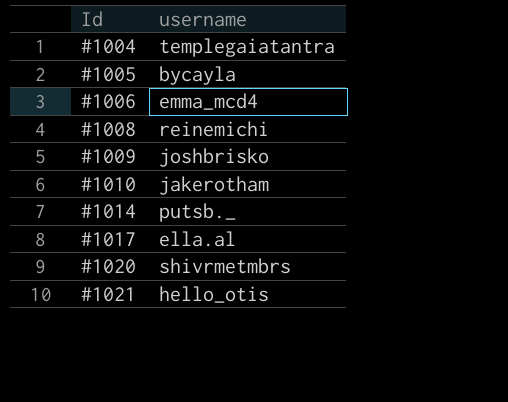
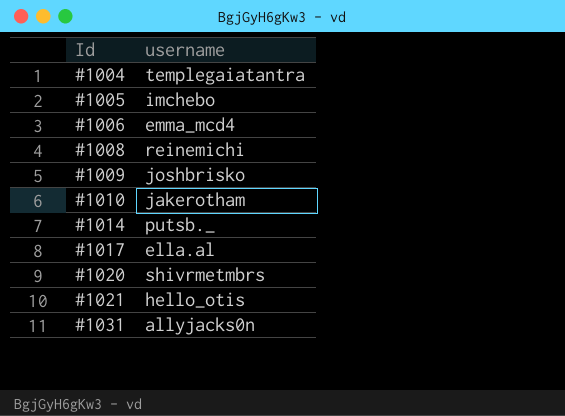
#1005 | username: bycayla -> imchebo
row #1031: none -> allyjacks0n

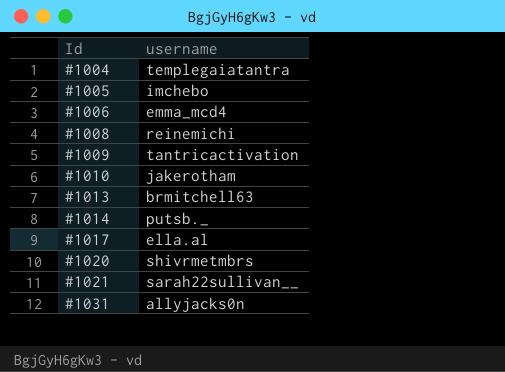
#1009 | username: joshbrisko -> tantricactivation
row #1013: none -> brmitchell63
#1021 | username: hello_otis -> sarah22sullivan__

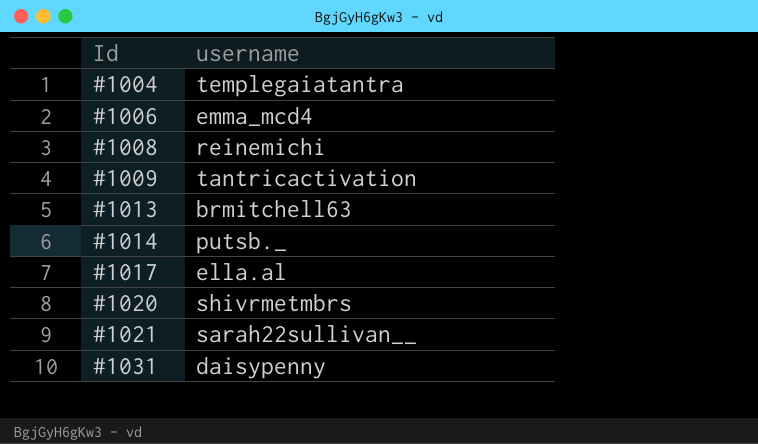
row #1005: imchebo -> none
row #1010: jakerotham -> none
#1031 | username: allyjacks0n -> daisypenny

